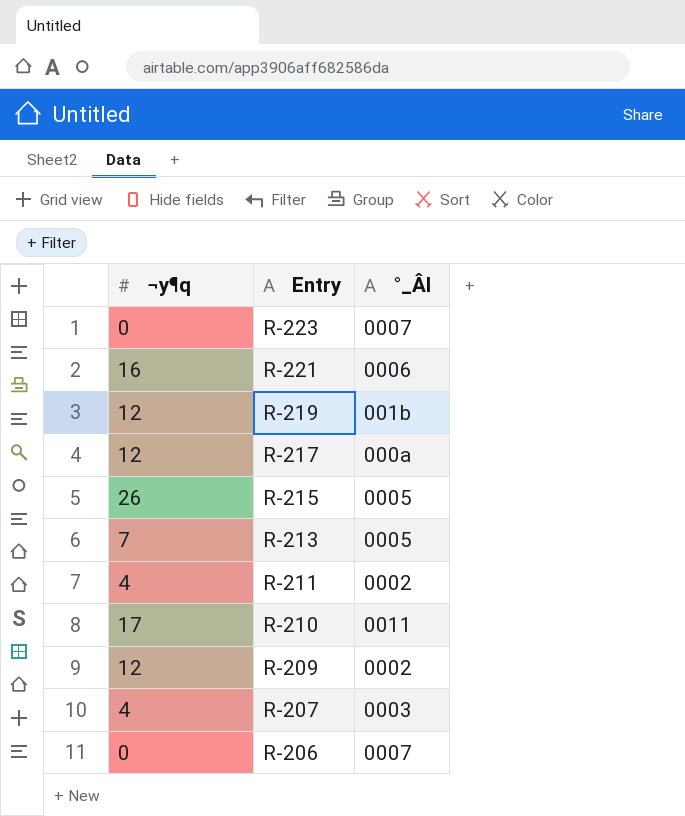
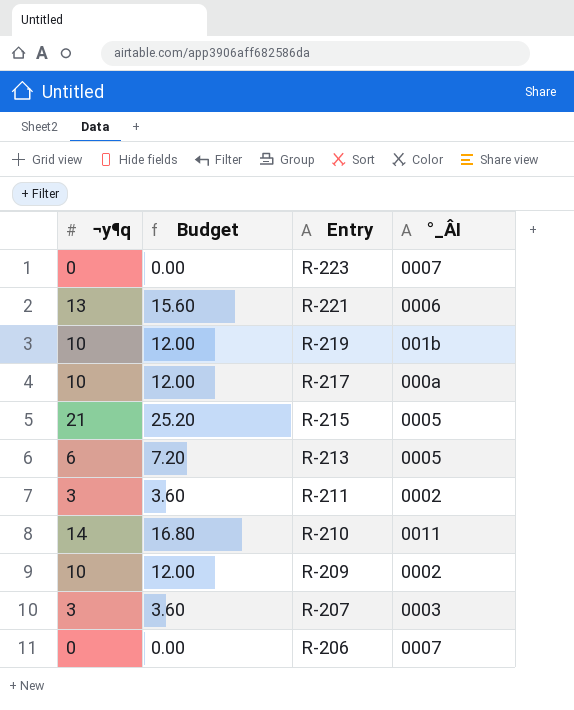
column Budget | formula: none -> [¬y¶q] * 1.2
R-221 | ¬y¶q: 16 -> 13
R-219 | ¬y¶q: 12 -> 10
R-217 | ¬y¶q: 12 -> 10
R-215 | ¬y¶q: 26 -> 21
R-213 | ¬y¶q: 7 -> 6
R-211 | ¬y¶q: 4 -> 3
R-210 | ¬y¶q: 17 -> 14
R-209 | ¬y¶q: 12 -> 10
R-207 | ¬y¶q: 4 -> 3

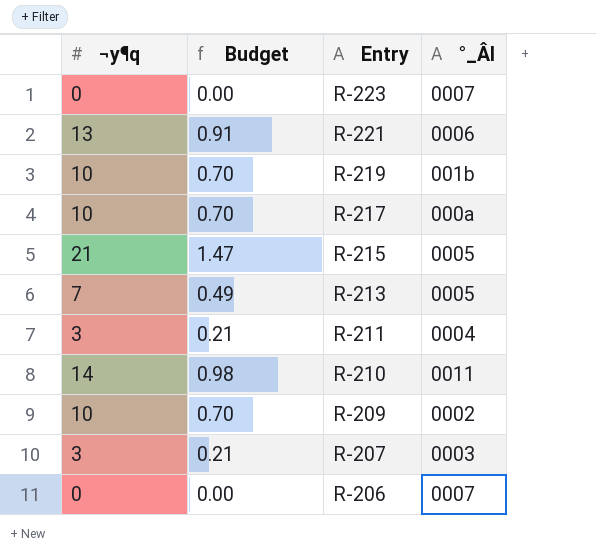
column Budget | formula: [¬y¶q] * 1.2 -> [¬y¶q] * 0.07
R-213 | ¬y¶q: 6 -> 7
R-211 | °_ÂI: 0002 -> 0004

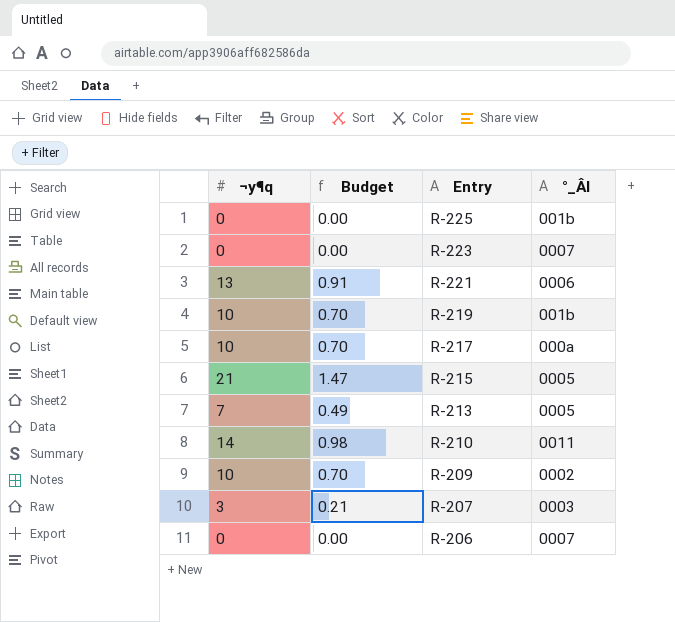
row R-211: 3 | 0.21 | 0004 -> none
row R-225: none -> 0 | 0.00 | 001b

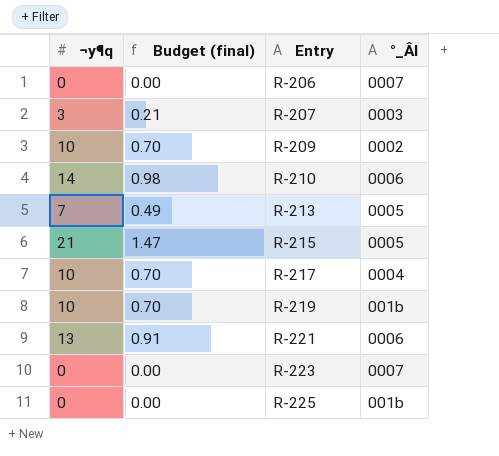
row order: Entry descending -> Entry ascending
column name: Budget -> Budget (final)
R-210 | °_ÂI: 0011 -> 0006
R-217 | °_ÂI: 000a -> 0004

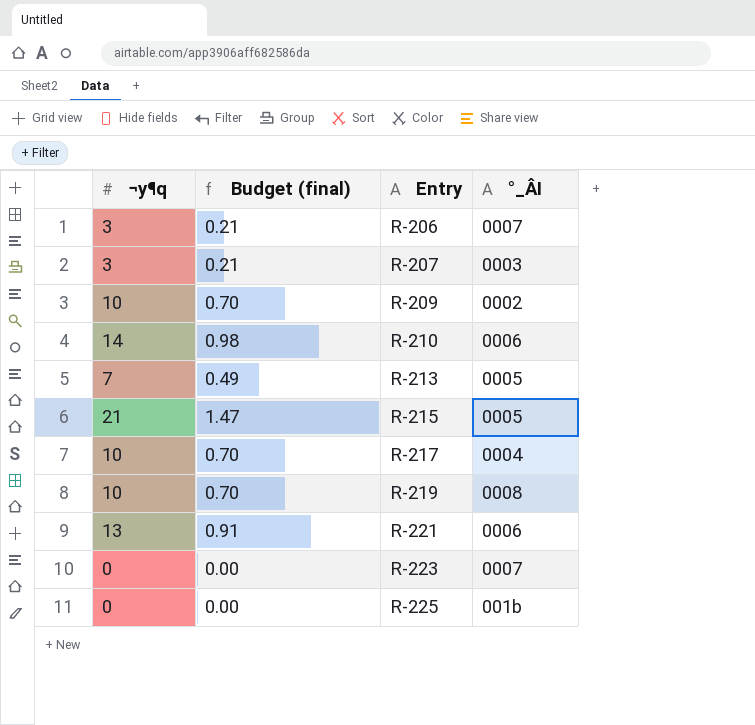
R-206 | ¬y¶q: 0 -> 3
R-206 | Budget (final): 0.00 -> 0.21
R-219 | °_ÂI: 001b -> 0008

